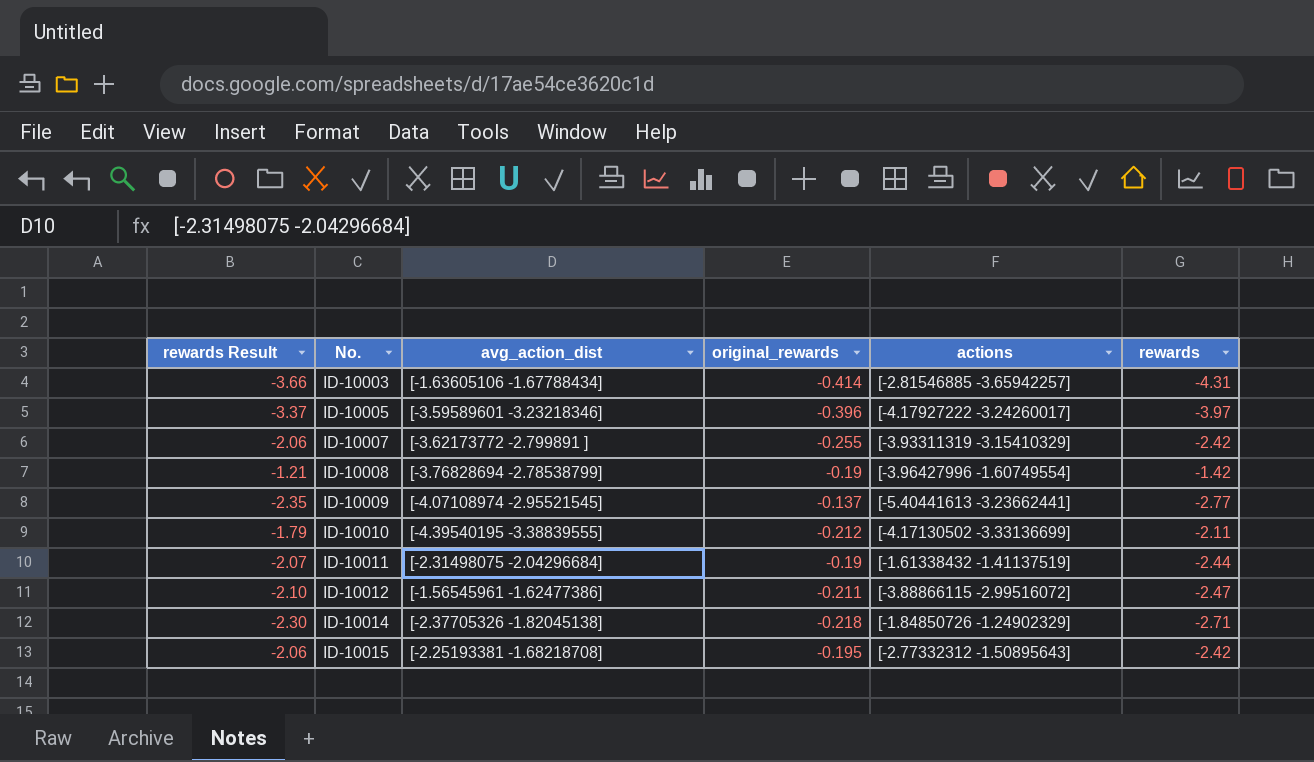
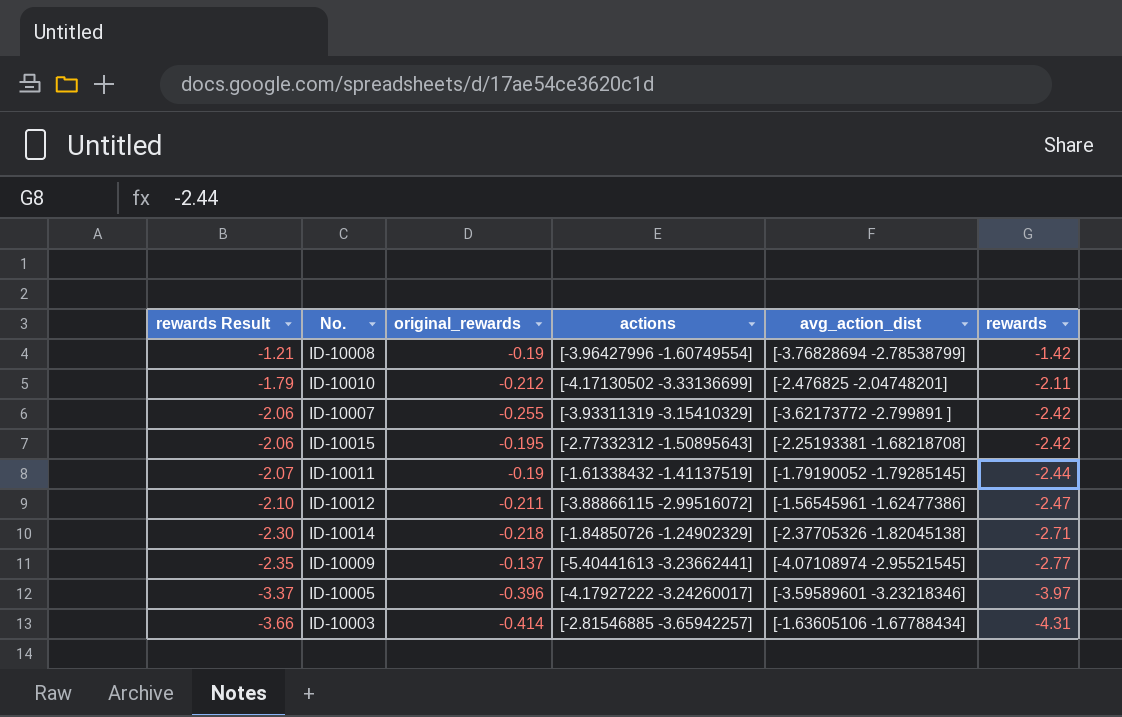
row order: No. ascending -> rewards Result descending
column avg_action_dist | position: 3 -> 5
ID-10010 | avg_action_dist: [-4.39540195 -3.38839555] -> [-2.476825 -2.04748201]
ID-10011 | avg_action_dist: [-2.31498075 -2.04296684] -> [-1.79190052 -1.79285145]

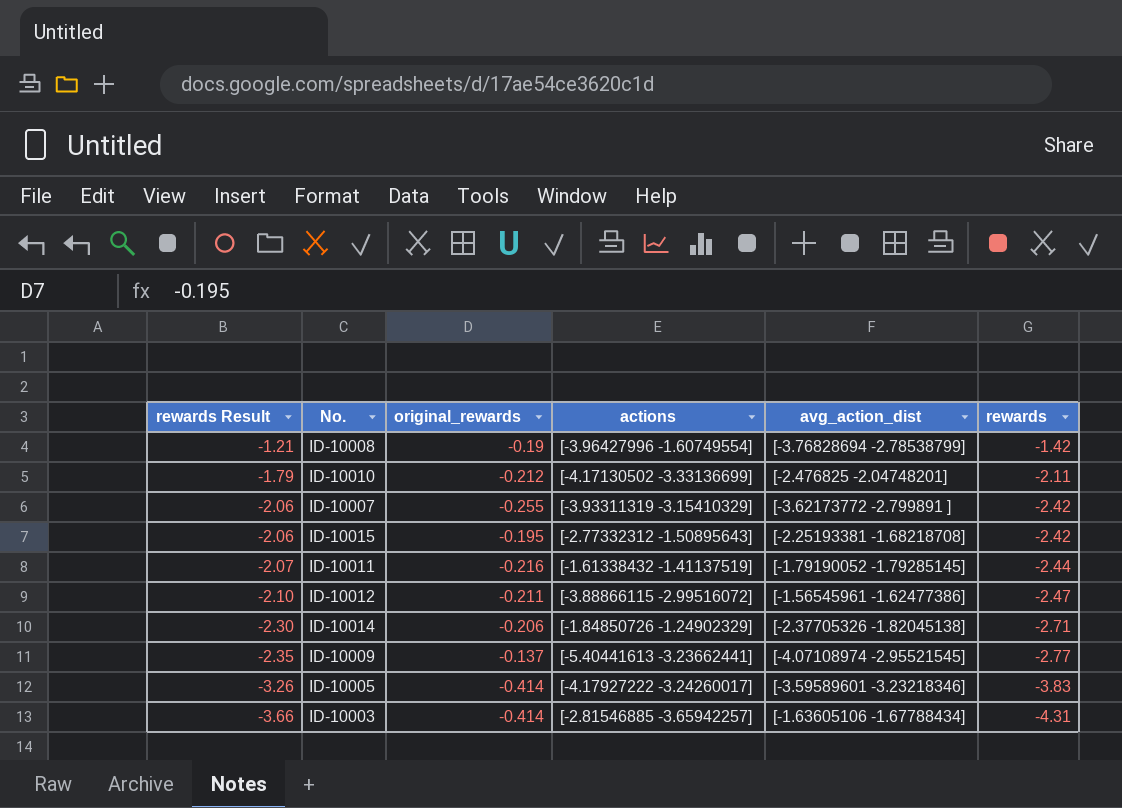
ID-10011 | original_rewards: -0.19 -> -0.216
ID-10014 | original_rewards: -0.218 -> -0.206
ID-10005 | rewards Result: -3.37 -> -3.26
ID-10005 | original_rewards: -0.396 -> -0.414
ID-10005 | rewards: -3.97 -> -3.83

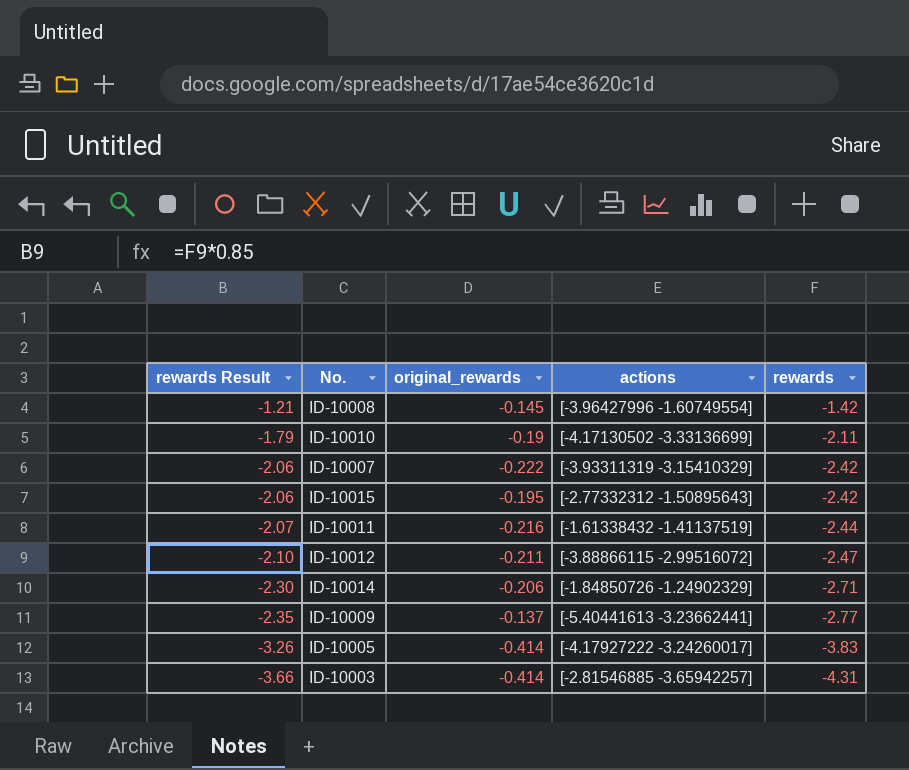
column avg_action_dist | position: 5 -> none
ID-10008 | original_rewards: -0.19 -> -0.145
ID-10010 | original_rewards: -0.212 -> -0.19
ID-10007 | original_rewards: -0.255 -> -0.222

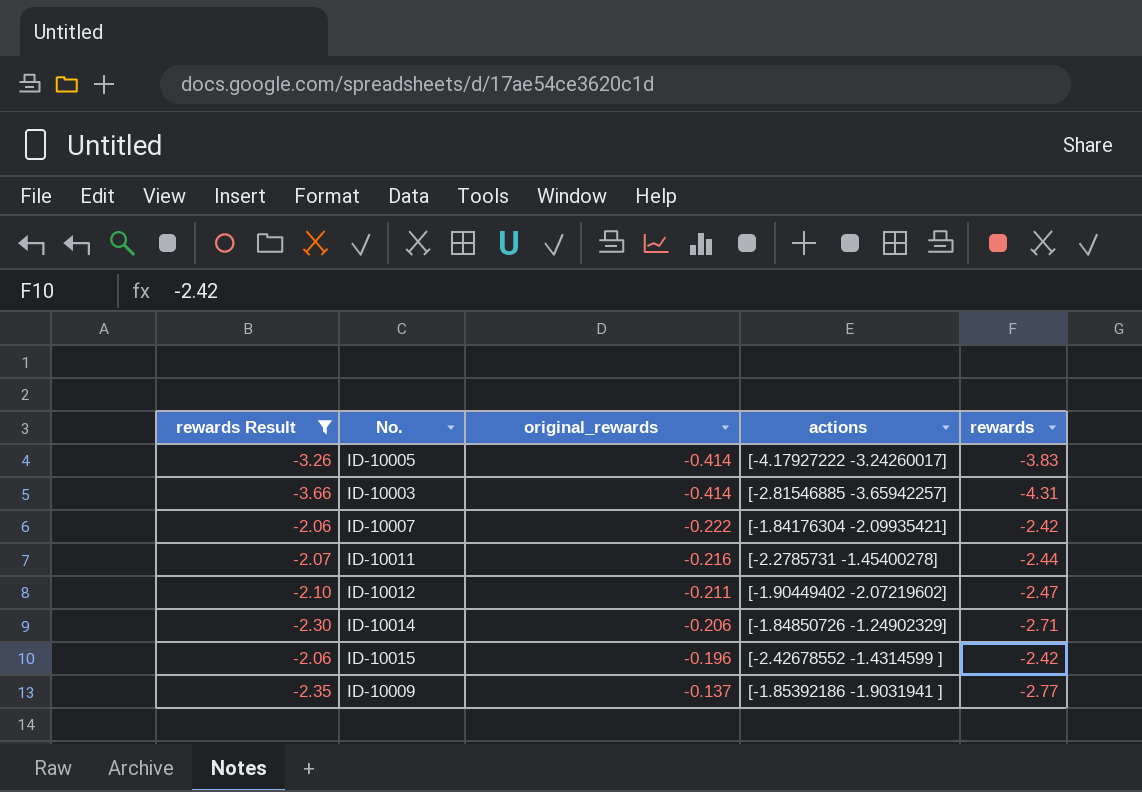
filter: none -> rewards Result <= -2.06
row order: rewards Result descending -> original_rewards ascending
ID-10007 | actions: [-3.93311319 -3.15410329] -> [-1.84176304 -2.09935421]
ID-10011 | actions: [-1.61338432 -1.41137519] -> [-2.2785731 -1.45400278]
ID-10012 | actions: [-3.88866115 -2.99516072] -> [-1.90449402 -2.07219602]
ID-10015 | original_rewards: -0.195 -> -0.196
ID-10015 | actions: [-2.77332312 -1.50895643] -> [-2.42678552 -1.4314599 ]
ID-10009 | actions: [-5.40441613 -3.23662441] -> [-1.85392186 -1.9031941 ]

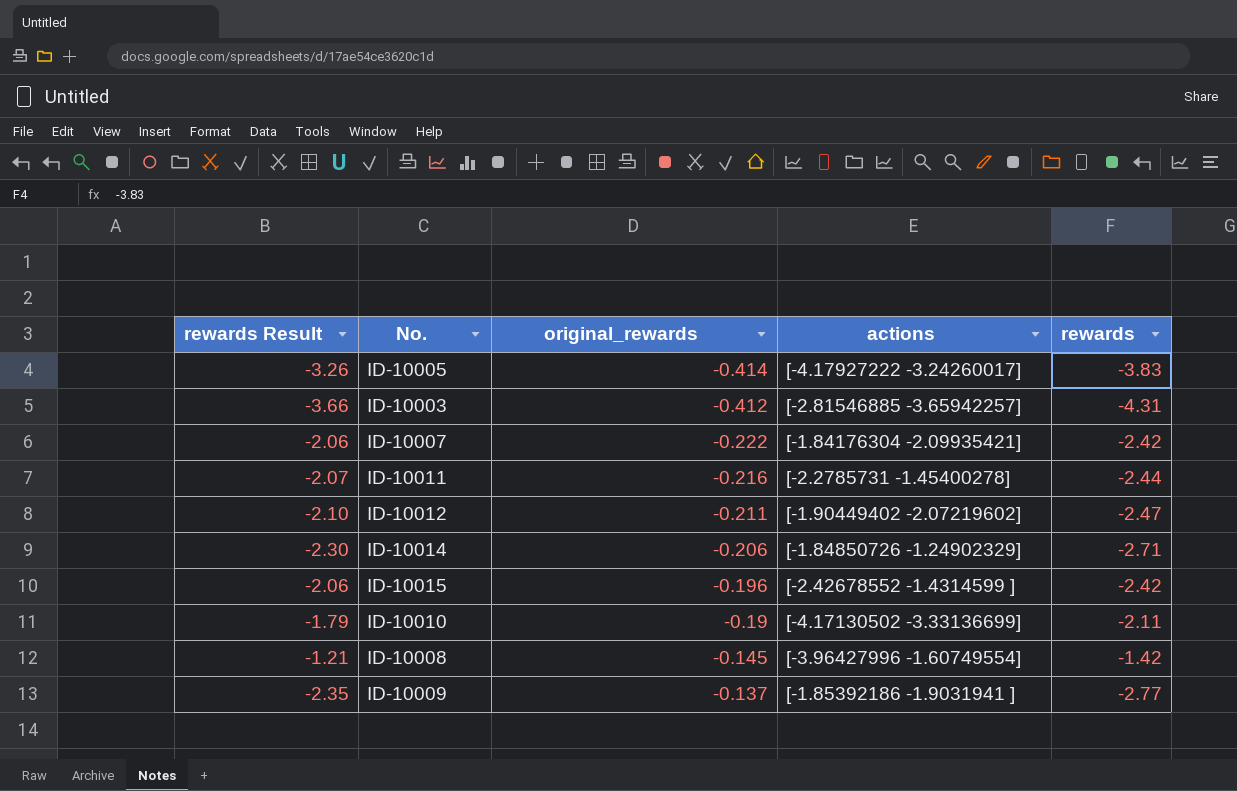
filter: rewards Result <= -2.06 -> none
ID-10003 | original_rewards: -0.414 -> -0.412

